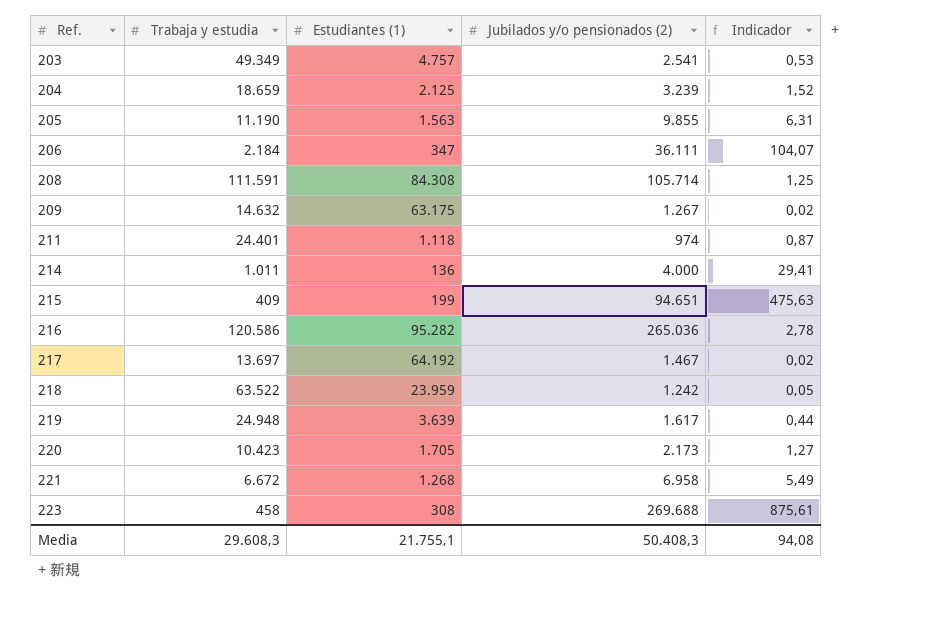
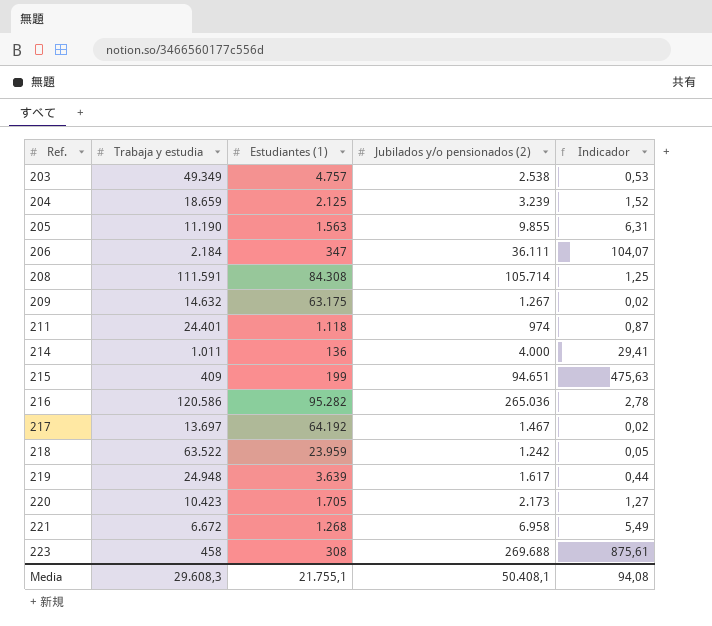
203 | Jubilados y/o pensionados (2): 2.541 -> 2.538
Media | Jubilados y/o pensionados (2): 50.408,3 -> 50.408,1

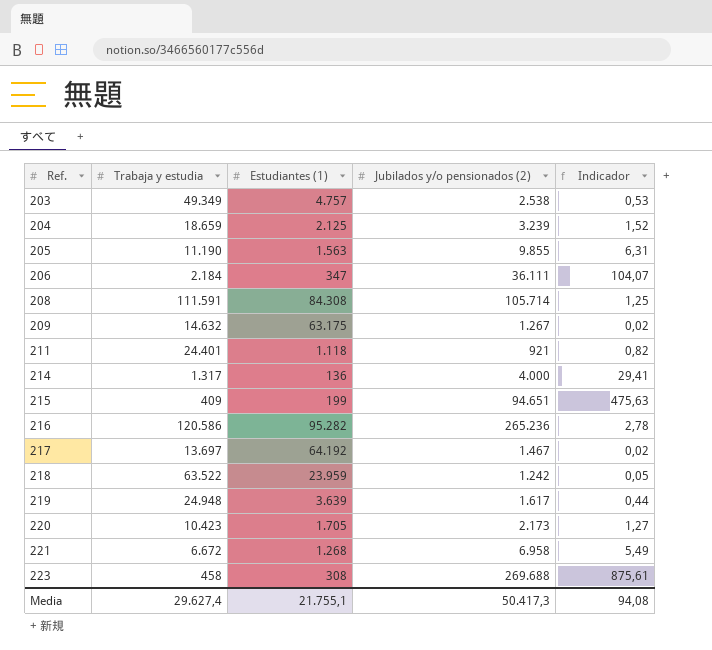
211 | Jubilados y/o pensionados (2): 974 -> 921
211 | Indicador: 0,87 -> 0,82
214 | Trabaja y estudia: 1.011 -> 1.317
216 | Jubilados y/o pensionados (2): 265.036 -> 265.236
Media | Trabaja y estudia: 29.608,3 -> 29.627,4
Media | Jubilados y/o pensionados (2): 50.408,1 -> 50.417,3

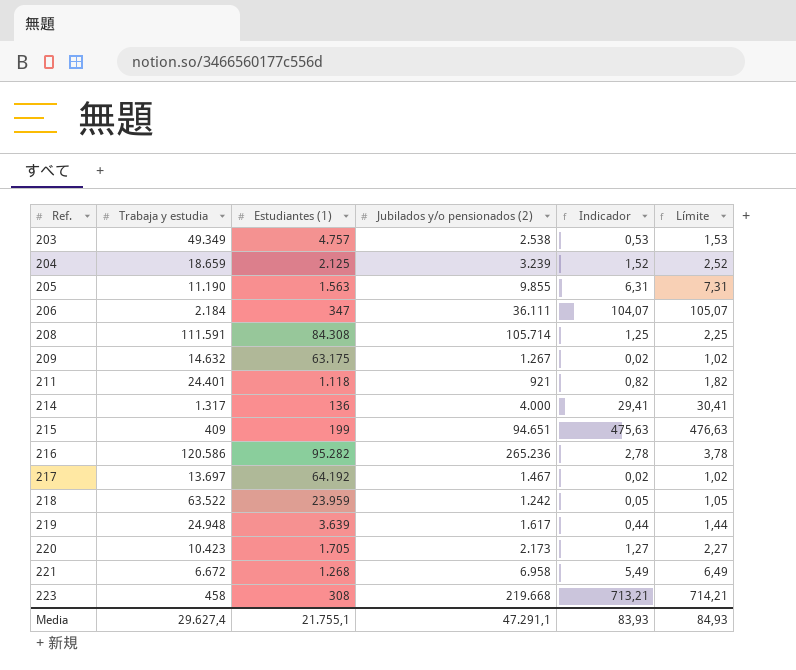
column Límite | formula: none -> [Indicador] + 1
223 | Jubilados y/o pensionados (2): 269.688 -> 219.668
223 | Indicador: 875,61 -> 713,21
Media | Jubilados y/o pensionados (2): 50.417,3 -> 47.291,1
Media | Indicador: 94,08 -> 83,93

